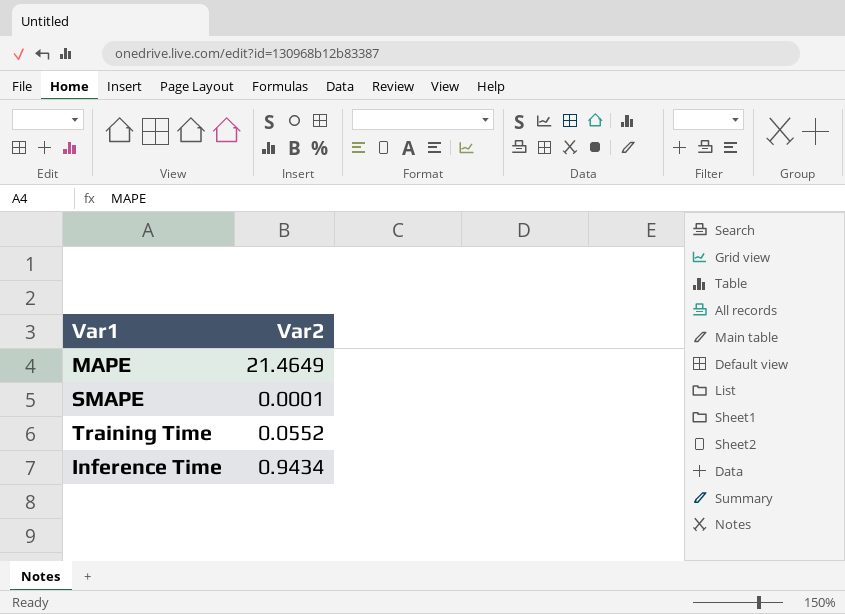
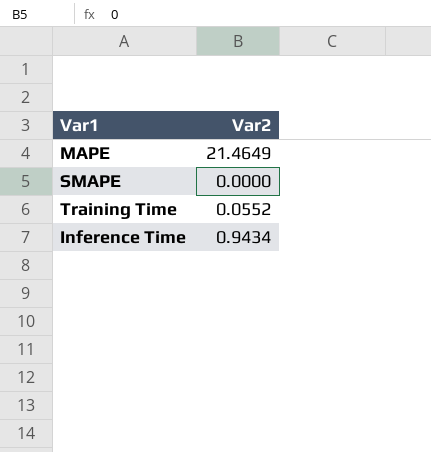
SMAPE | Var2: 0.0001 -> 0.0000

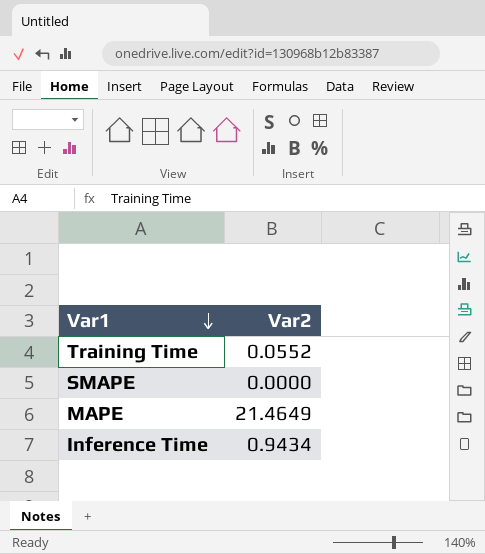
row order: none -> Var1 descending

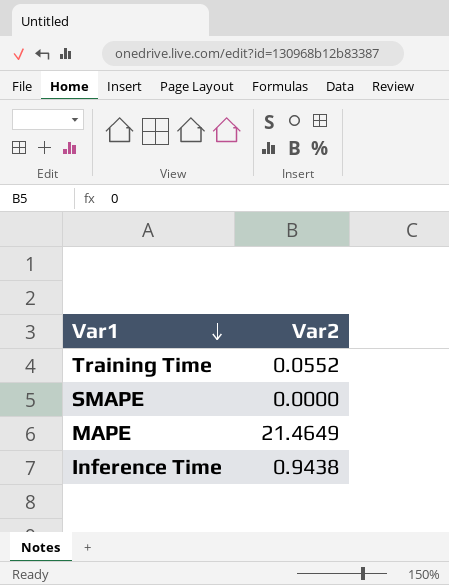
Inference Time | Var2: 0.9434 -> 0.9438

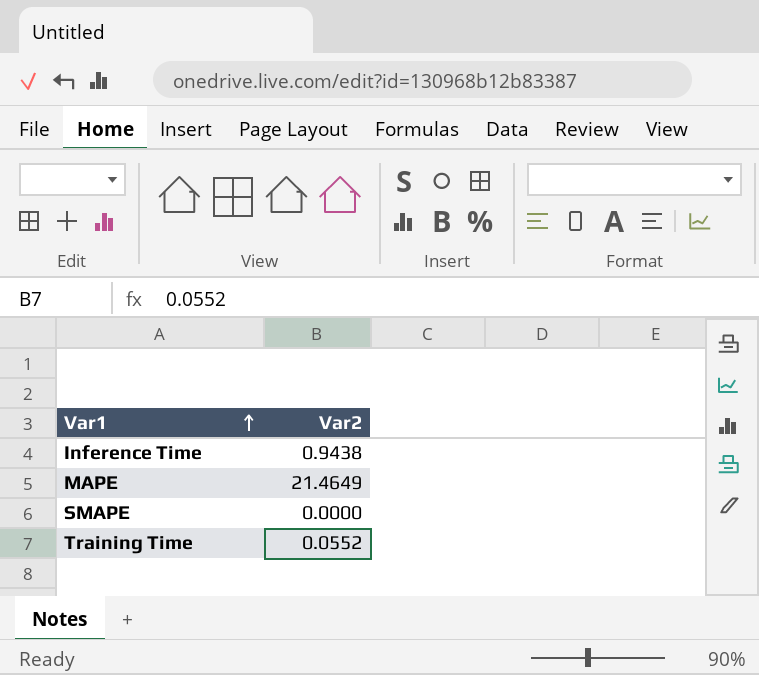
row order: Var1 descending -> Var1 ascending

